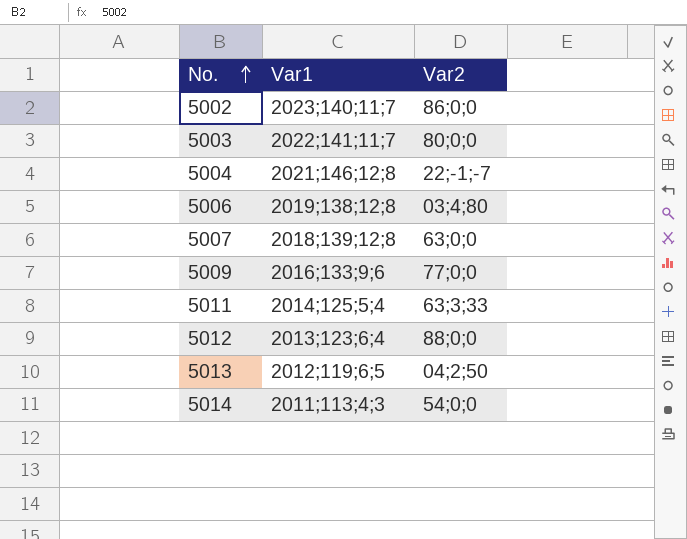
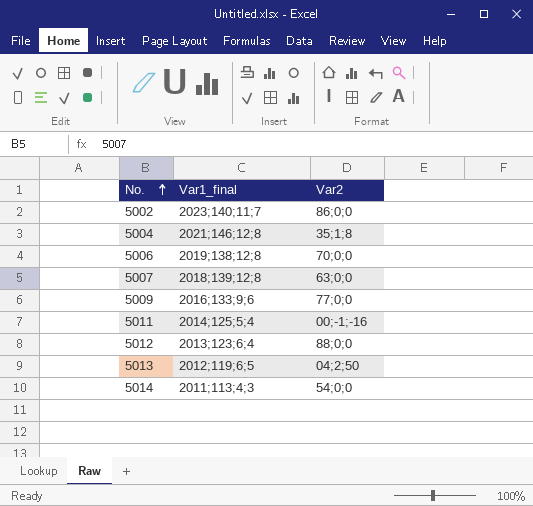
column name: Var1 -> Var1_final
row 5003: 2022;141;11;7 | 80;0;0 -> none
5004 | Var2: 22;-1;-7 -> 35;1;8
5006 | Var2: 03;4;80 -> 70;0;0
5011 | Var2: 63;3;33 -> 00;-1;-16

